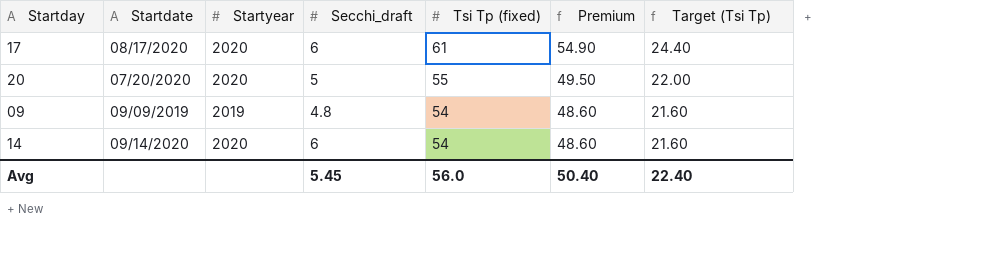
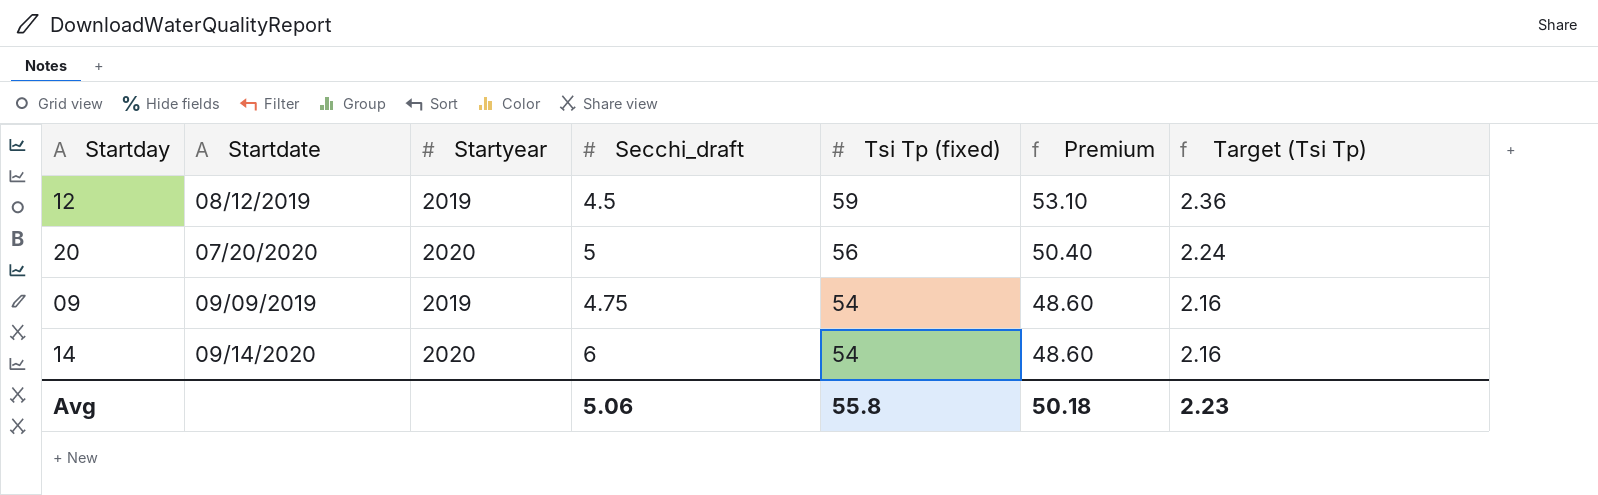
column Target (Tsi Tp) | formula: [Tsi Tp (fixed)] * 0.4 -> [Tsi Tp (fixed)] * 0.04
row 17: 08/17/2020 | 2020 | 6 | 61 | 54.90 | 24.40 -> none
row 12: none -> 08/12/2019 | 2019 | 4.5 | 59 | 53.10 | 2.36
20 | Tsi Tp (fixed): 55 -> 56
20 | Premium: 49.50 -> 50.40
09 | Secchi_draft: 4.8 -> 4.75
Avg | Secchi_draft: 5.45 -> 5.06
Avg | Tsi Tp (fixed): 56.0 -> 55.8
Avg | Premium: 50.40 -> 50.18
Avg | Target (Tsi Tp): 22.40 -> 2.23

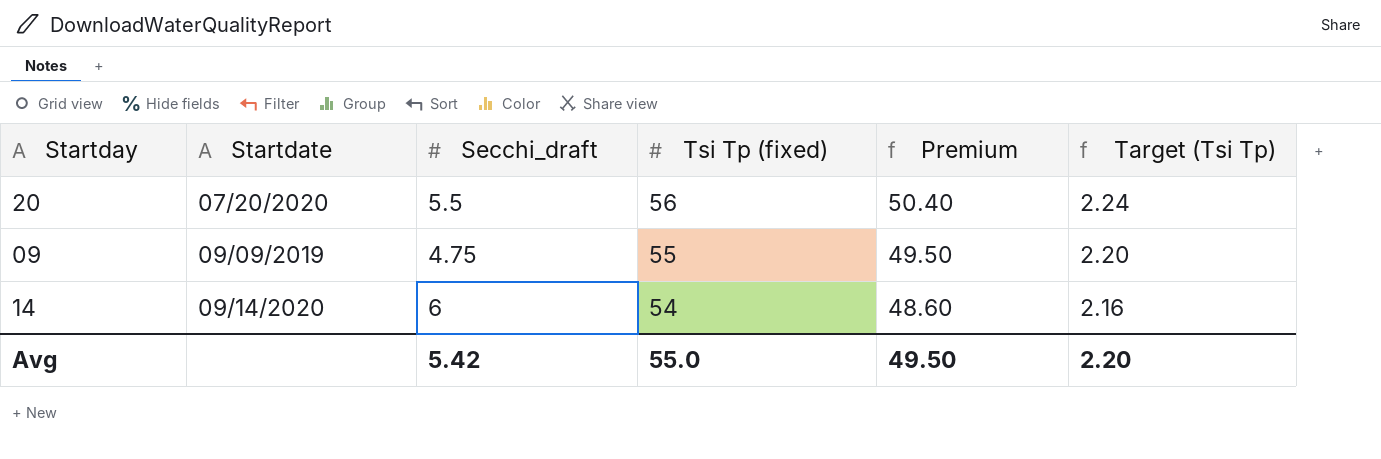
column Startyear | position: 3 -> none
row 12: 08/12/2019 | 2019 | 4.5 | 59 | 53.10 | 2.36 -> none
20 | Secchi_draft: 5 -> 5.5
09 | Tsi Tp (fixed): 54 -> 55
09 | Premium: 48.60 -> 49.50
09 | Target (Tsi Tp): 2.16 -> 2.20
Avg | Secchi_draft: 5.06 -> 5.42
Avg | Tsi Tp (fixed): 55.8 -> 55.0
Avg | Premium: 50.18 -> 49.50
Avg | Target (Tsi Tp): 2.23 -> 2.20

